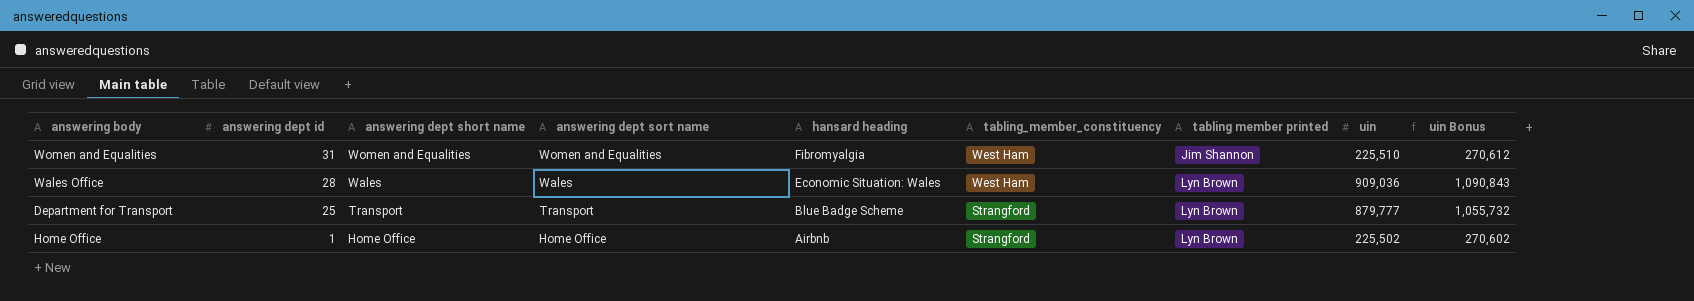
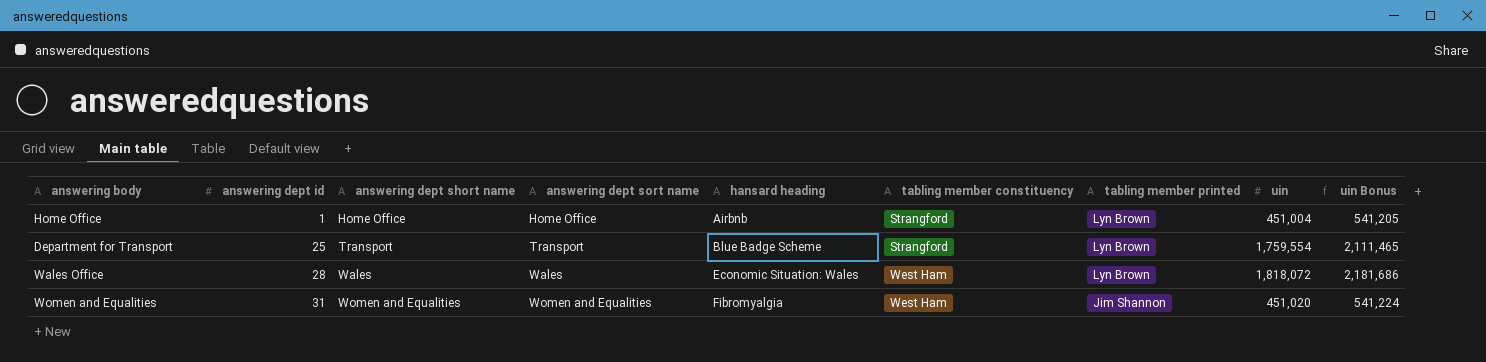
row order: answering dept id descending -> answering dept id ascending
column name: tabling_member_constituency -> tabling member constituency
Home Office | uin: 225,502 -> 451,004
Home Office | uin Bonus: 270,602 -> 541,205
Department for Transport | uin: 879,777 -> 1,759,554
Department for Transport | uin Bonus: 1,055,732 -> 2,111,465
Wales Office | uin: 909,036 -> 1,818,072
Wales Office | uin Bonus: 1,090,843 -> 2,181,686
Women and Equalities | uin: 225,510 -> 451,020
Women and Equalities | uin Bonus: 270,612 -> 541,224

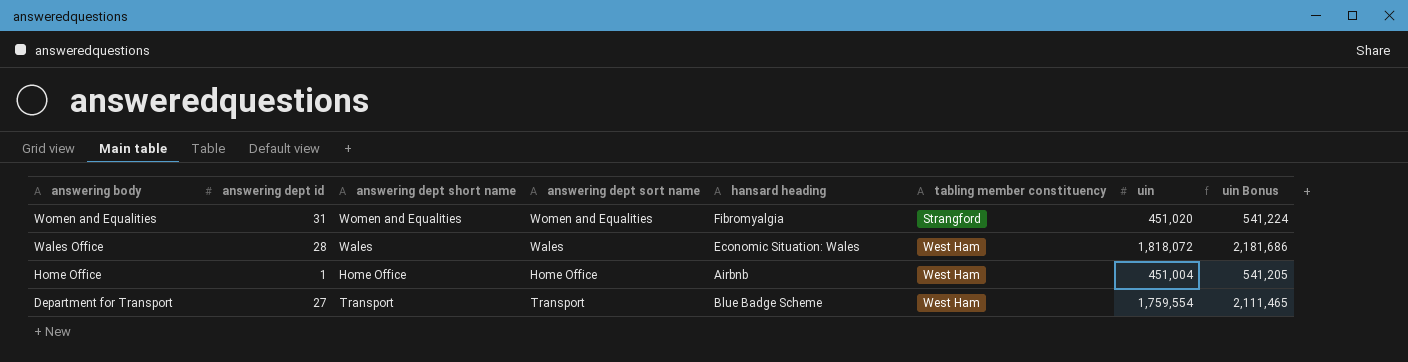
row order: answering dept id ascending -> answering body descending
column tabling member printed | position: 7 -> none
Women and Equalities | tabling member constituency: West Ham -> Strangford
Home Office | tabling member constituency: Strangford -> West Ham
Department for Transport | answering dept id: 25 -> 27
Department for Transport | tabling member constituency: Strangford -> West Ham

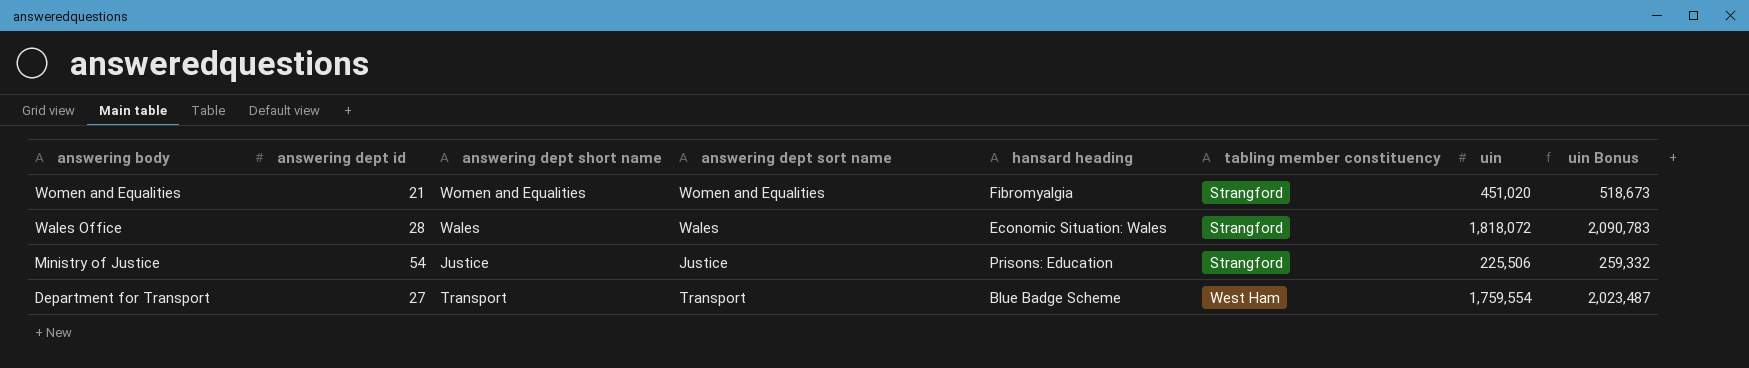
column uin Bonus | formula: [uin] * 1.2 -> [uin] * 1.15
row Home Office: 1 | Home Office | Home Office | Airbnb | West Ham | 451,004 | 541,205 -> none
Women and Equalities | answering dept id: 31 -> 21
Wales Office | tabling member constituency: West Ham -> Strangford
row Ministry of Justice: none -> 54 | Justice | Justice | Prisons: Education | Strangford | 225,506 | 259,332

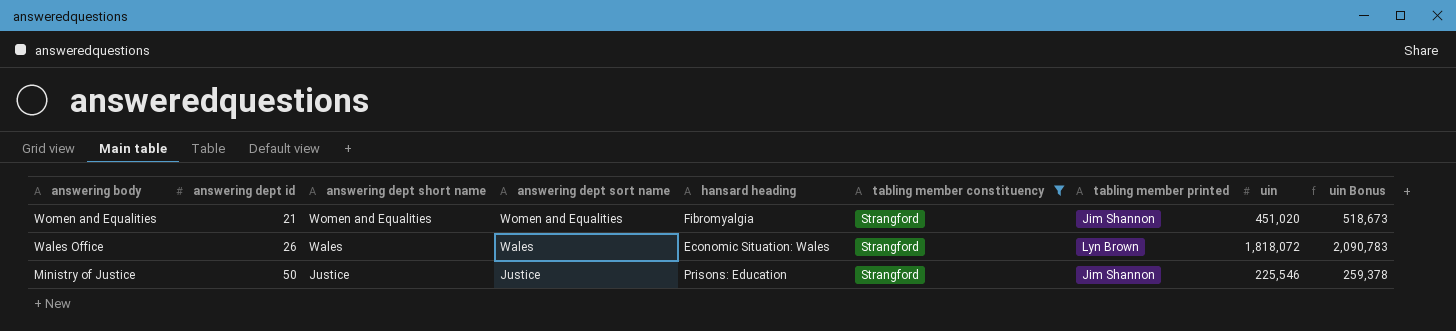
filter: none -> tabling member constituency = Strangford
column tabling member printed | position: none -> 7
Wales Office | answering dept id: 28 -> 26
Ministry of Justice | answering dept id: 54 -> 50
Ministry of Justice | uin: 225,506 -> 225,546
Ministry of Justice | uin Bonus: 259,332 -> 259,378

